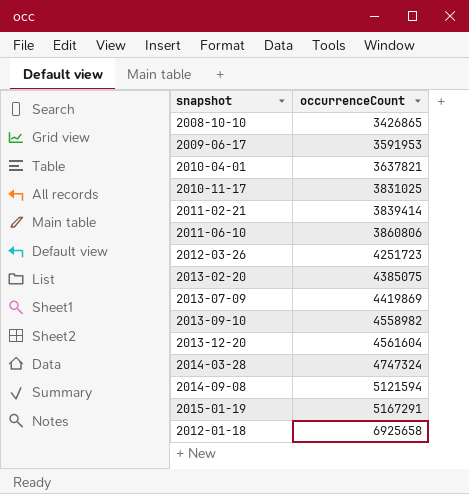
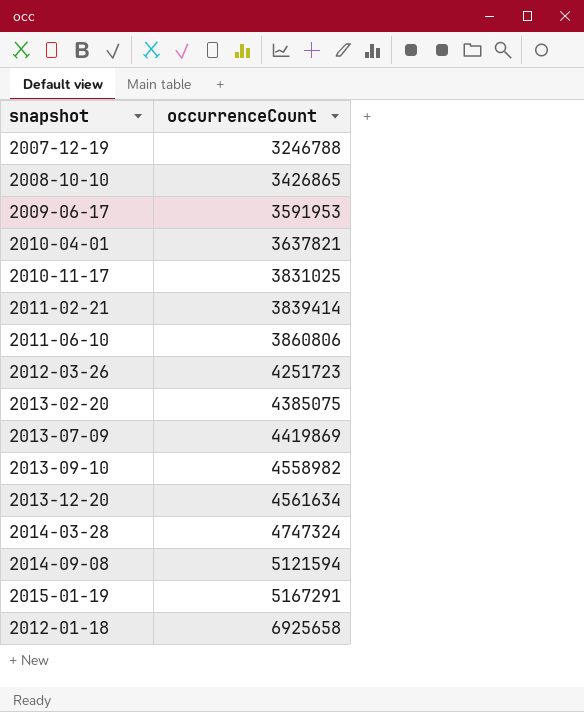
row 2007-12-19: none -> 3246788
2013-12-20 | occurrenceCount: 4561604 -> 4561634

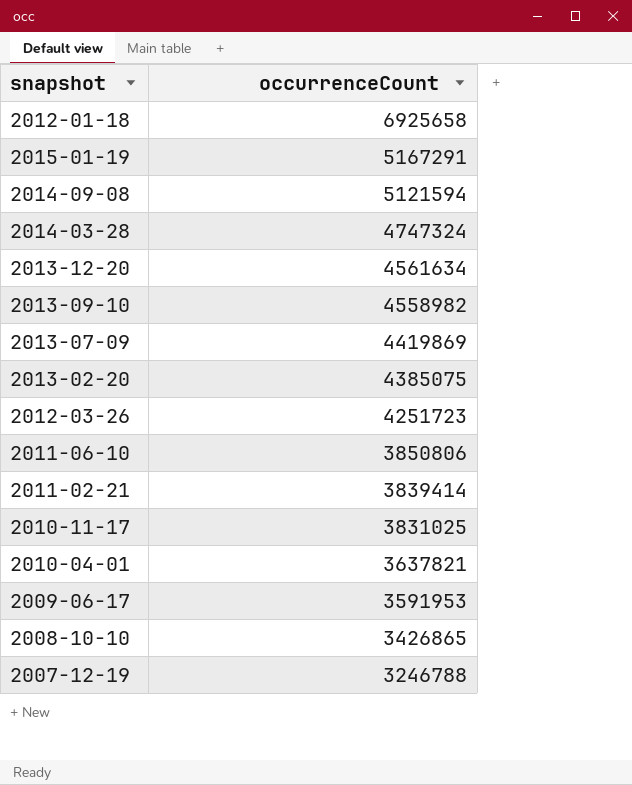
row order: occurrenceCount ascending -> occurrenceCount descending
2011-06-10 | occurrenceCount: 3860806 -> 3850806

